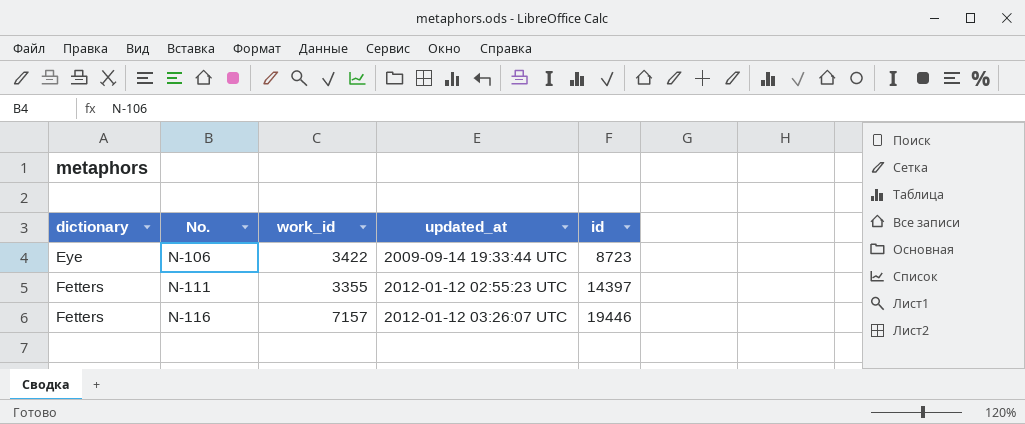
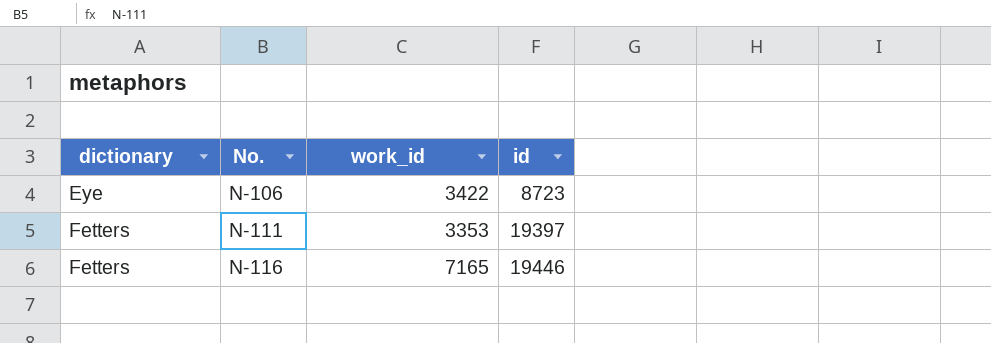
column updated_at | position: 4 -> none
N-111 | work_id: 3355 -> 3353
N-111 | id: 14397 -> 19397
N-116 | work_id: 7157 -> 7165

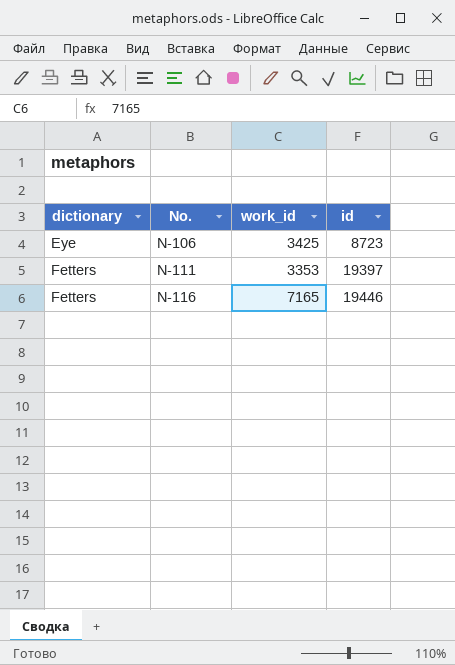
N-106 | work_id: 3422 -> 3425

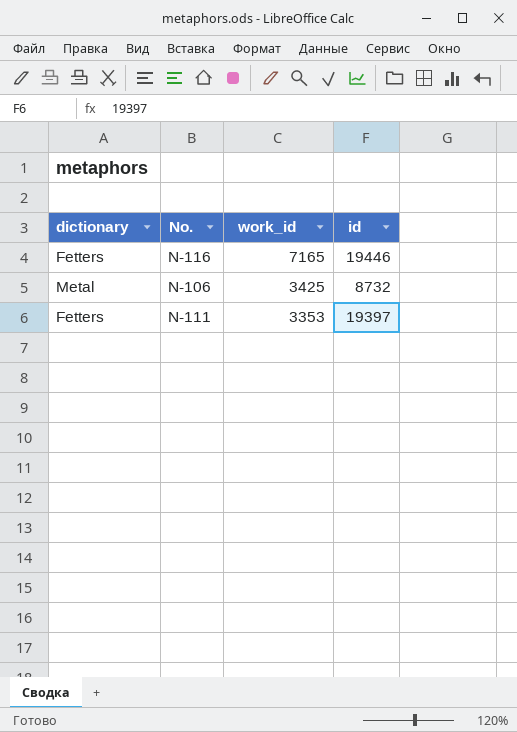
row order: dictionary ascending -> work_id descending
N-106 | dictionary: Eye -> Metal
N-106 | id: 8723 -> 8732

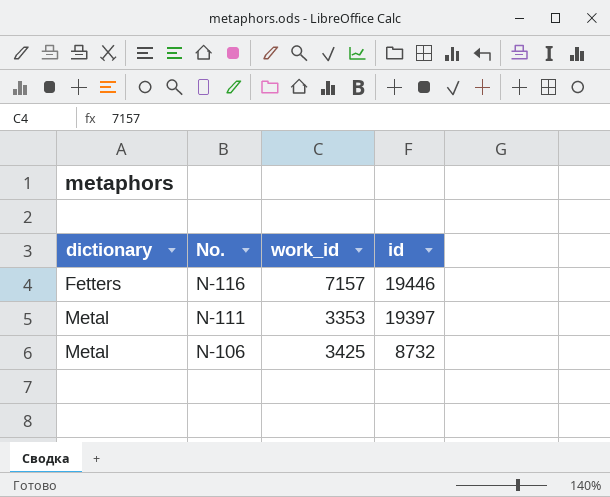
row order: work_id descending -> dictionary ascending
N-116 | work_id: 7165 -> 7157
N-111 | dictionary: Fetters -> Metal

